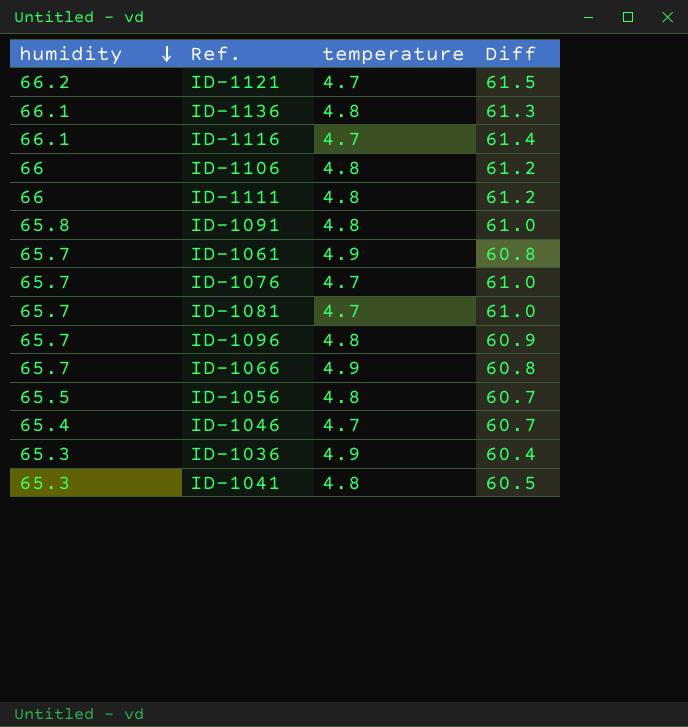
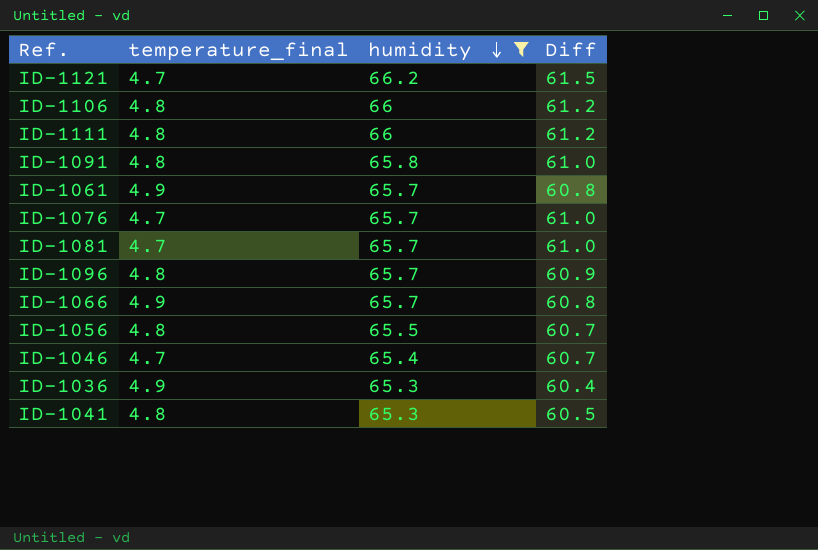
filter: none -> humidity != 66.1
column name: temperature -> temperature_final
column humidity | position: 1 -> 3

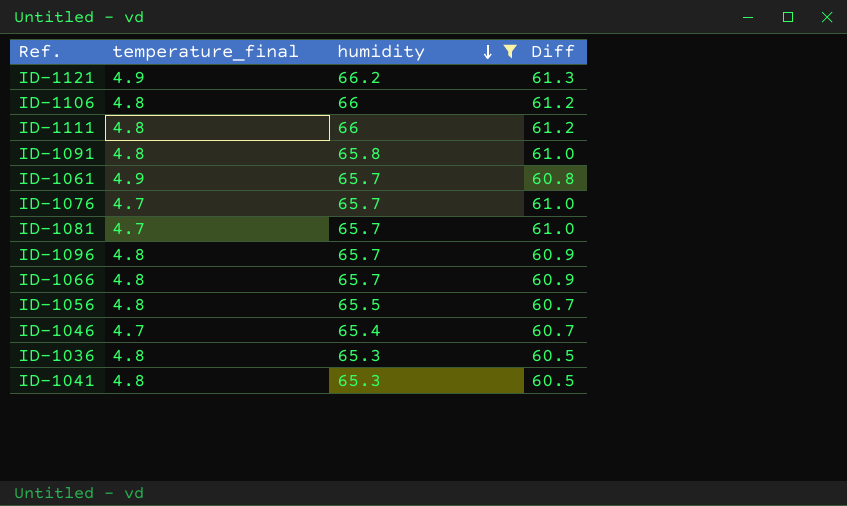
ID-1121 | temperature_final: 4.7 -> 4.9
ID-1121 | Diff: 61.5 -> 61.3
ID-1066 | temperature_final: 4.9 -> 4.8
ID-1066 | Diff: 60.8 -> 60.9
ID-1036 | temperature_final: 4.9 -> 4.8
ID-1036 | Diff: 60.4 -> 60.5

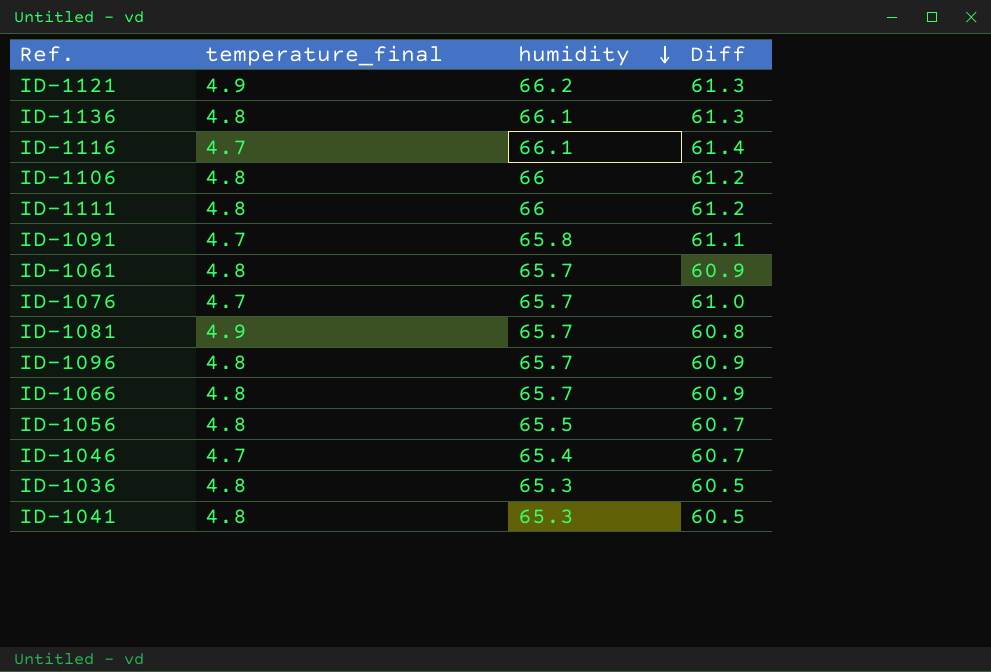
filter: humidity != 66.1 -> none
ID-1091 | temperature_final: 4.8 -> 4.7
ID-1091 | Diff: 61.0 -> 61.1
ID-1061 | temperature_final: 4.9 -> 4.8
ID-1061 | Diff: 60.8 -> 60.9
ID-1081 | temperature_final: 4.7 -> 4.9
ID-1081 | Diff: 61.0 -> 60.8

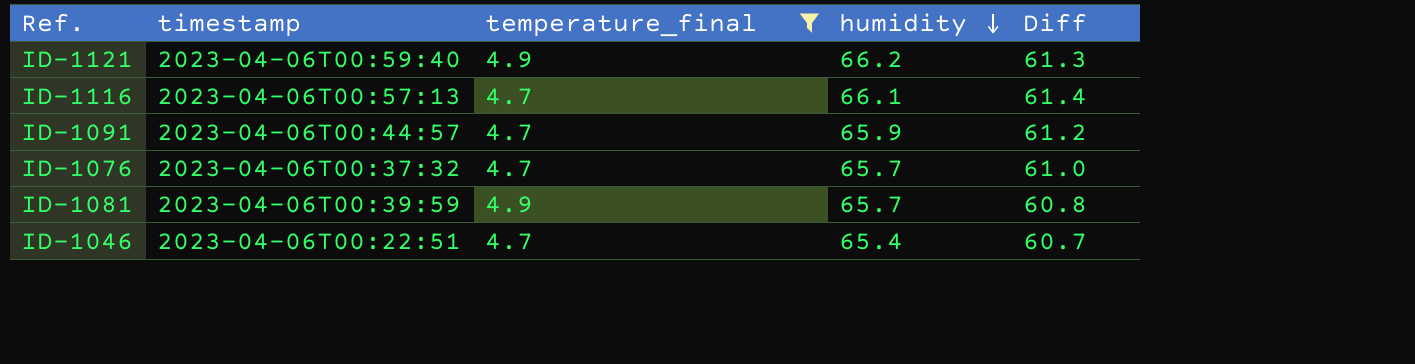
filter: none -> temperature_final != 4.8
column timestamp | position: none -> 2
ID-1091 | humidity: 65.8 -> 65.9
ID-1091 | Diff: 61.1 -> 61.2

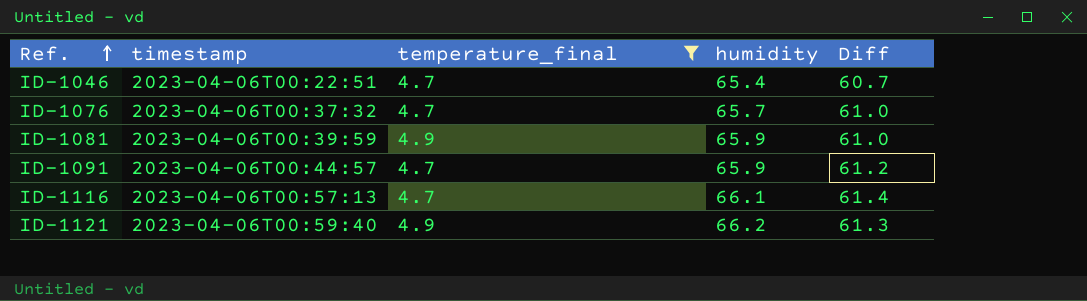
row order: humidity descending -> Ref. ascending
ID-1081 | humidity: 65.7 -> 65.9
ID-1081 | Diff: 60.8 -> 61.0

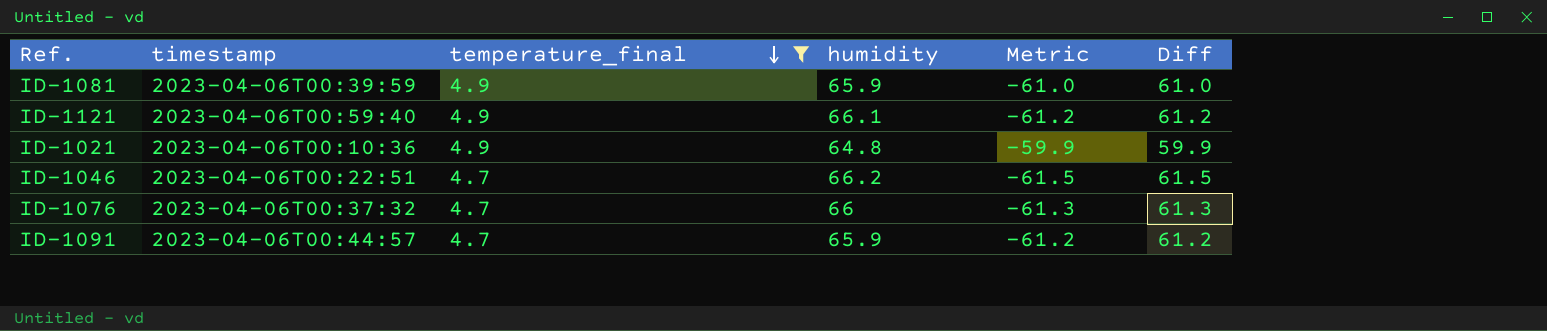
row order: Ref. ascending -> temperature_final descending
column Metric | formula: none -> [temperature_final] - [humidity]
row ID-1116: 2023-04-06T00:57:13 | 4.7 | 66.1 | 61.4 -> none
ID-1121 | humidity: 66.2 -> 66.1
ID-1121 | Diff: 61.3 -> 61.2
row ID-1021: none -> 2023-04-06T00:10:36 | 4.9 | 64.8 | -59.9 | 59.9
ID-1046 | humidity: 65.4 -> 66.2
ID-1046 | Diff: 60.7 -> 61.5
ID-1076 | humidity: 65.7 -> 66
ID-1076 | Diff: 61.0 -> 61.3

